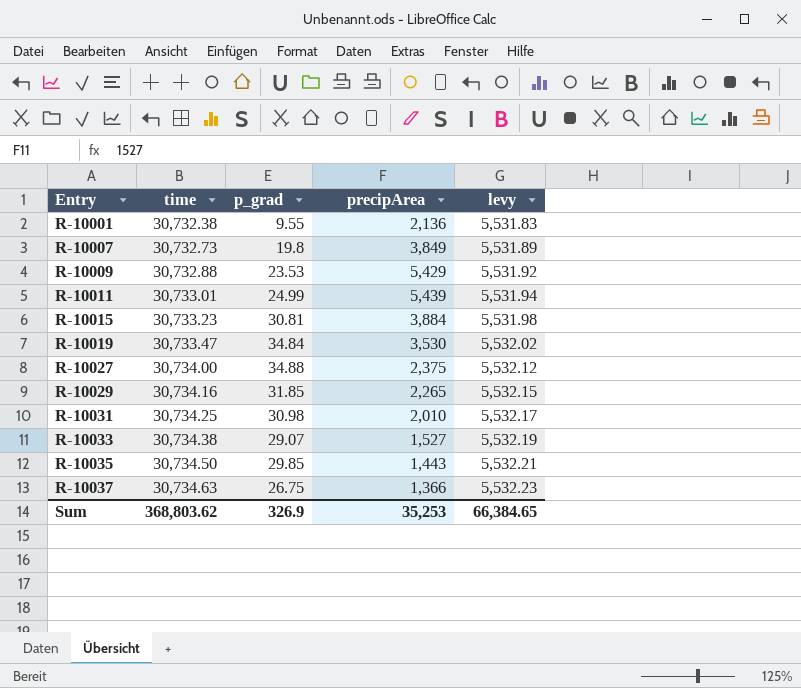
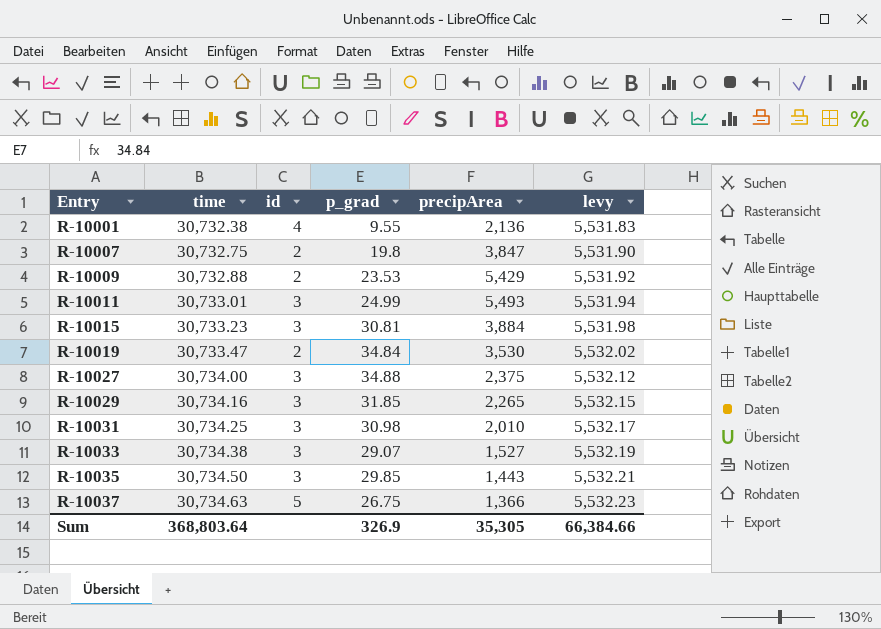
column id | position: none -> 3
R-10007 | time: 30,732.73 -> 30,732.75
R-10007 | precipArea: 3,849 -> 3,847
R-10007 | levy: 5,531.89 -> 5,531.90
R-10011 | precipArea: 5,439 -> 5,493
Sum | time: 368,803.62 -> 368,803.64
Sum | precipArea: 35,253 -> 35,305
Sum | levy: 66,384.65 -> 66,384.66

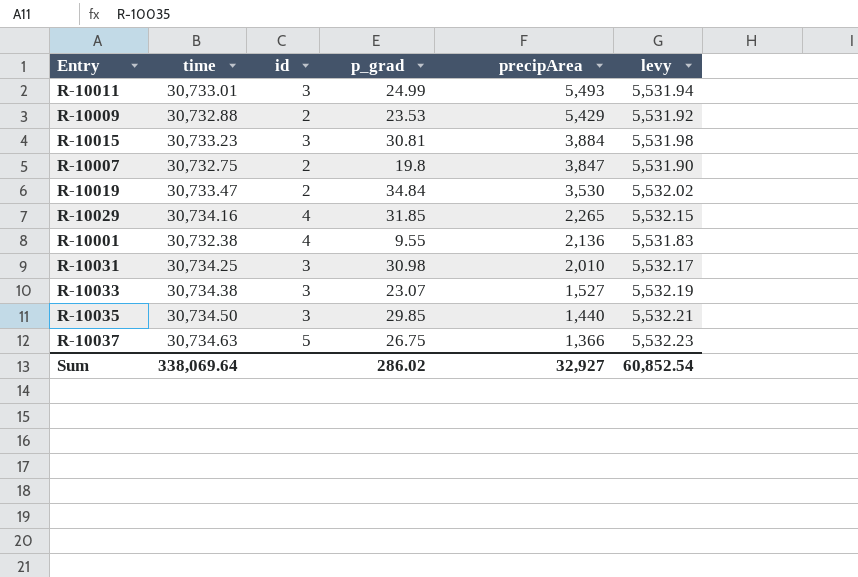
row order: Entry ascending -> precipArea descending
row R-10027: 30,734.00 | 3 | 34.88 | 2,375 | 5,532.12 -> none
R-10029 | id: 3 -> 4
R-10033 | p_grad: 29.07 -> 23.07
R-10035 | precipArea: 1,443 -> 1,440
Sum | time: 368,803.64 -> 338,069.64
Sum | p_grad: 326.9 -> 286.02
Sum | precipArea: 35,305 -> 32,927
Sum | levy: 66,384.66 -> 60,852.54

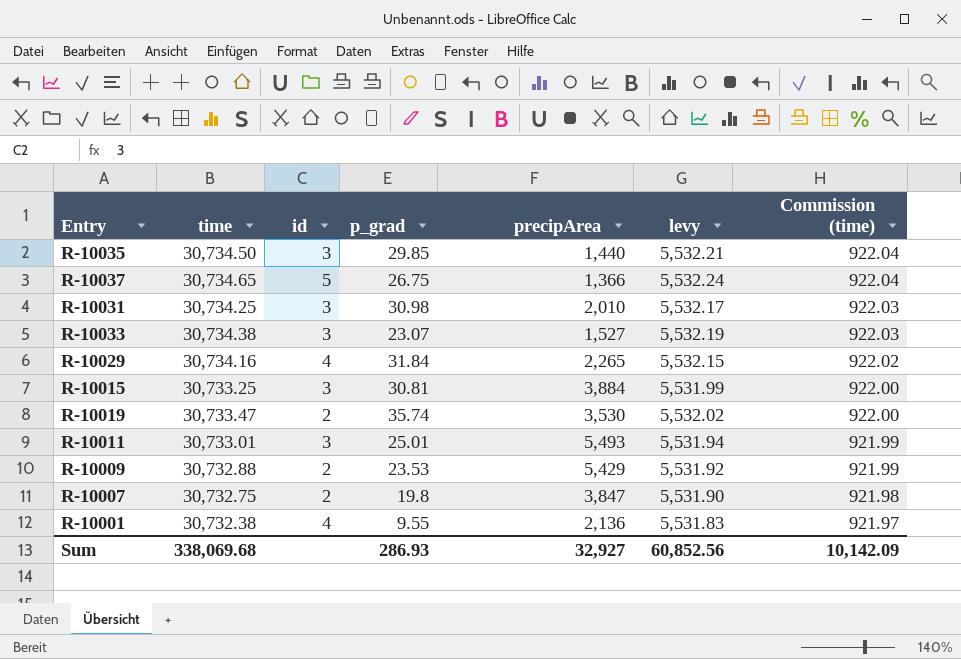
row order: precipArea descending -> Commission (time) descending
column Commission (time) | formula: none -> [time] * 0.03
R-10037 | time: 30,734.63 -> 30,734.65
R-10037 | levy: 5,532.23 -> 5,532.24
R-10029 | p_grad: 31.85 -> 31.84
R-10015 | time: 30,733.23 -> 30,733.25
R-10015 | levy: 5,531.98 -> 5,531.99
R-10019 | p_grad: 34.84 -> 35.74
R-10011 | p_grad: 24.99 -> 25.01
Sum | time: 338,069.64 -> 338,069.68
Sum | p_grad: 286.02 -> 286.93
Sum | levy: 60,852.54 -> 60,852.56

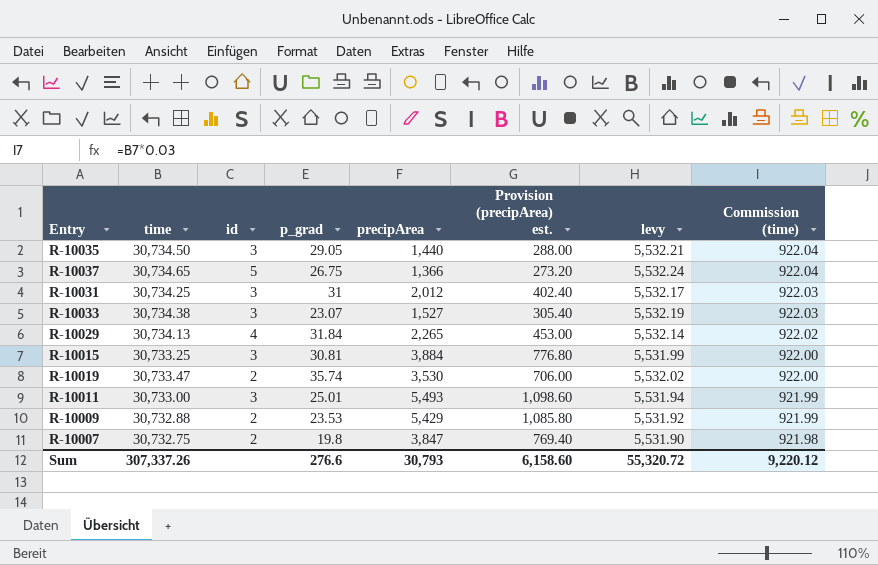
column Provision (precipArea) est. | formula: none -> [precipArea] * 0.2
row R-10001: 30,732.38 | 4 | 9.55 | 2,136 | 5,531.83 | 921.97 -> none
R-10035 | p_grad: 29.85 -> 29.05
R-10031 | p_grad: 30.98 -> 31
R-10031 | precipArea: 2,010 -> 2,012
R-10029 | time: 30,734.16 -> 30,734.13
R-10029 | levy: 5,532.15 -> 5,532.14
R-10011 | time: 30,733.01 -> 30,733.00
Sum | time: 338,069.68 -> 307,337.26
Sum | p_grad: 286.93 -> 276.6
Sum | precipArea: 32,927 -> 30,793
Sum | levy: 60,852.56 -> 55,320.72
Sum | Commission (time): 10,142.09 -> 9,220.12

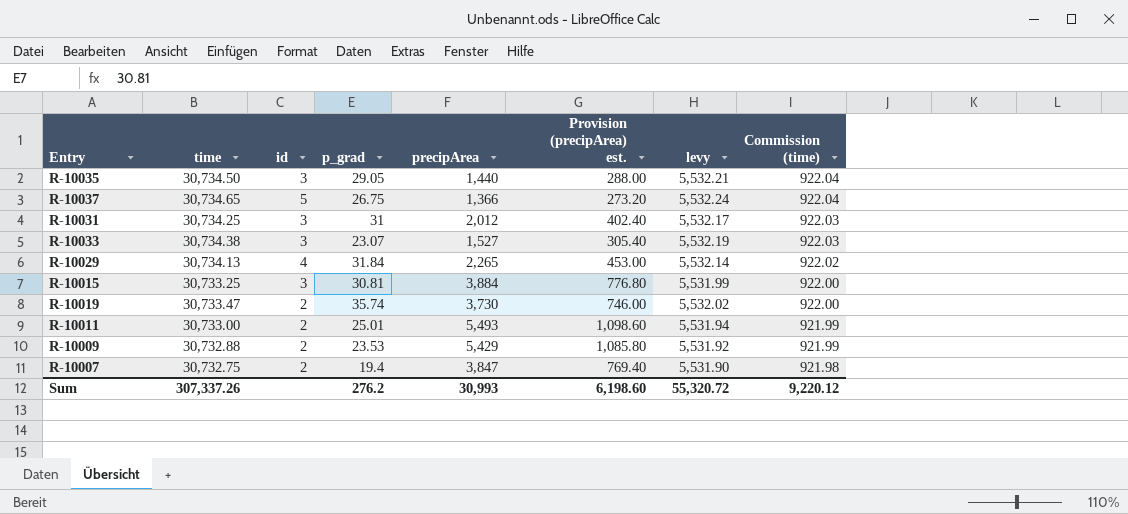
R-10019 | precipArea: 3,530 -> 3,730
R-10019 | Provision (precipArea) est.: 706.00 -> 746.00
R-10011 | id: 3 -> 2
R-10007 | p_grad: 19.8 -> 19.4
Sum | p_grad: 276.6 -> 276.2
Sum | precipArea: 30,793 -> 30,993
Sum | Provision (precipArea) est.: 6,158.60 -> 6,198.60

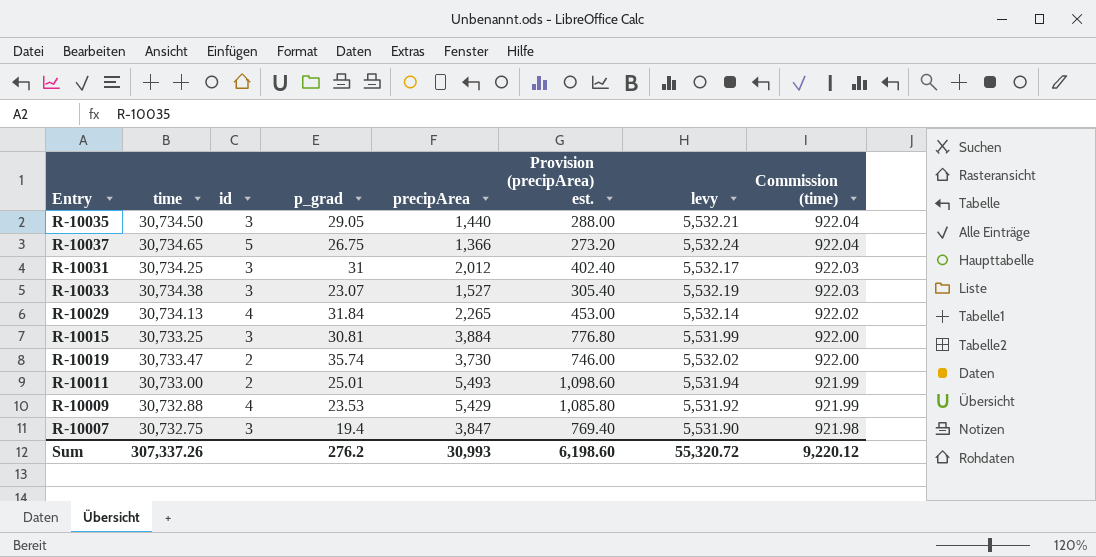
R-10009 | id: 2 -> 4
R-10007 | id: 2 -> 3

